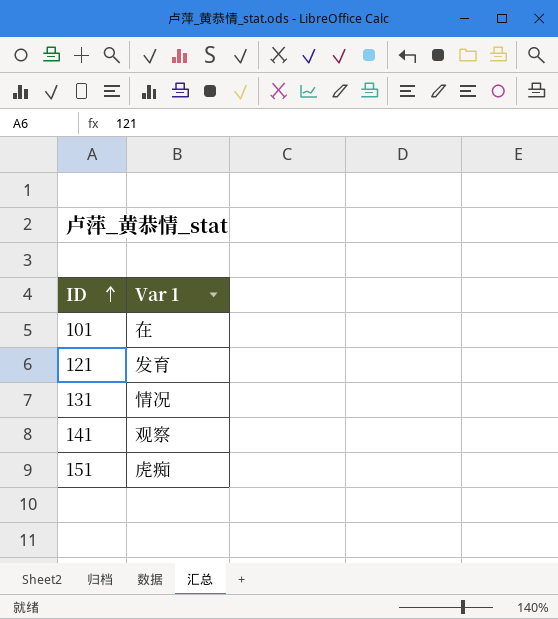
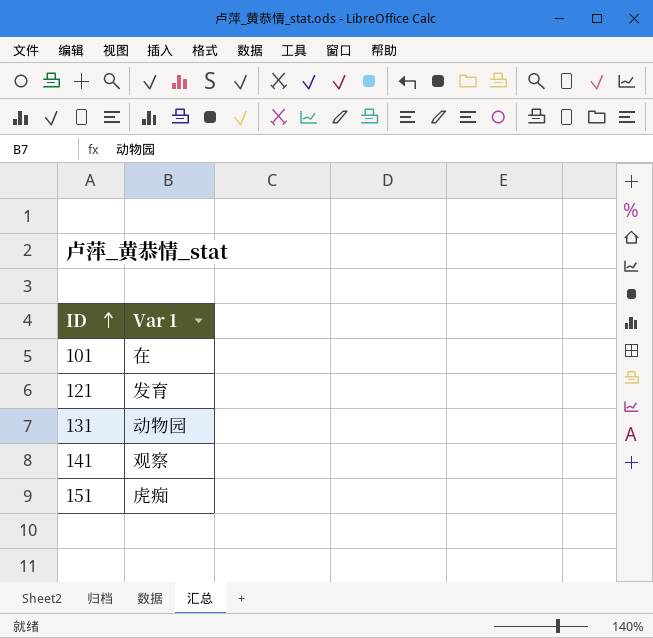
131 | Var 1: 情况 -> 动物园

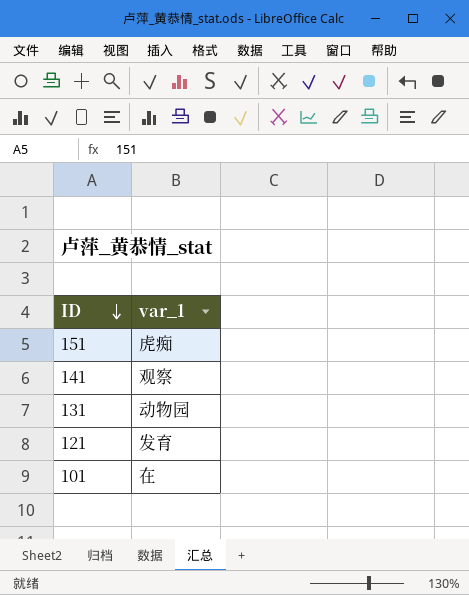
row order: ID ascending -> ID descending
column name: Var 1 -> var_1

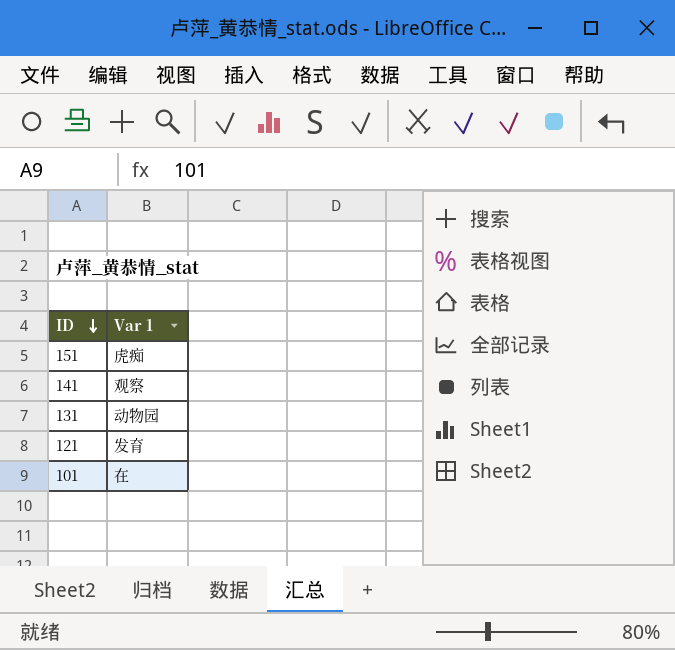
column name: var_1 -> Var 1

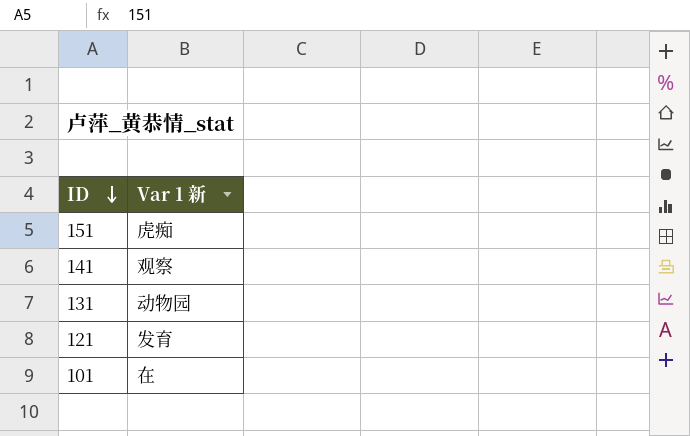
column name: Var 1 -> Var 1 新

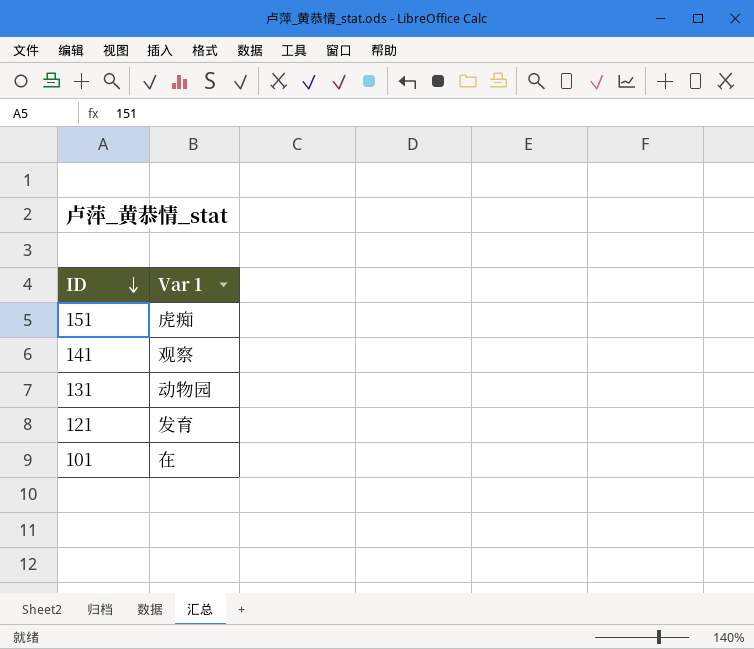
column name: Var 1 新 -> Var 1

